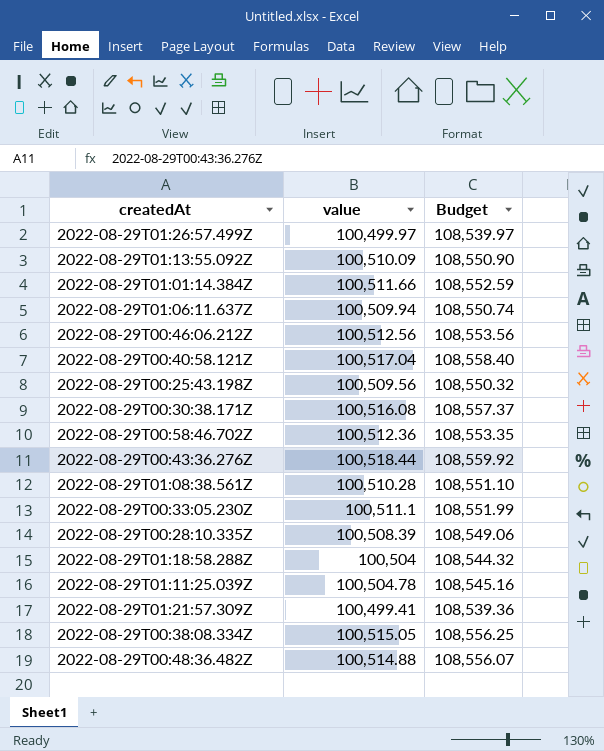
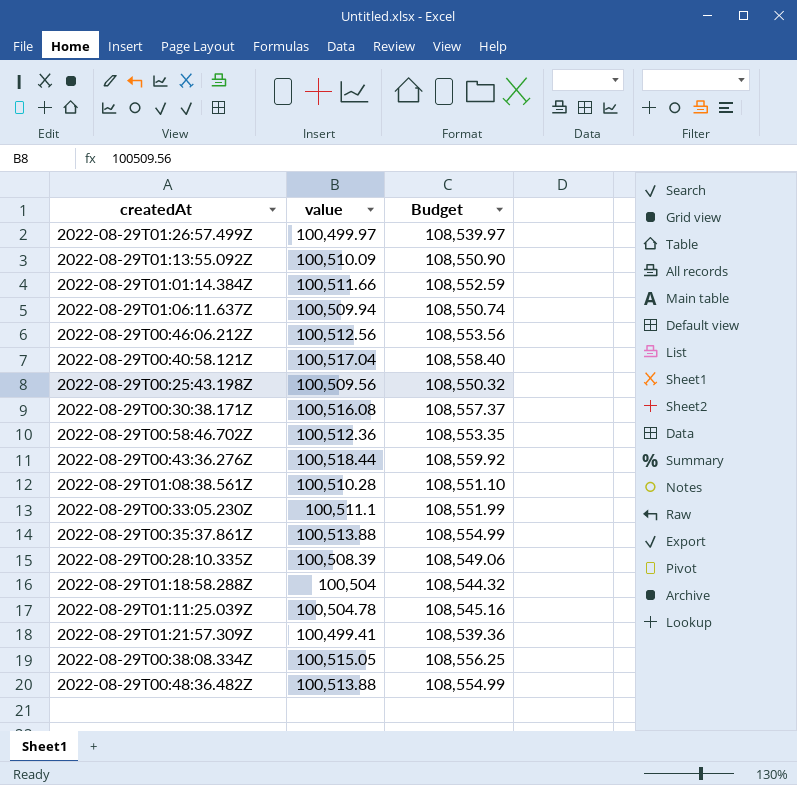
row 2022-08-29T00:35:37.861Z: none -> 100,513.88 | 108,554.99
2022-08-29T00:48:36.482Z | value: 100,514.88 -> 100,513.88
2022-08-29T00:48:36.482Z | Budget: 108,556.07 -> 108,554.99

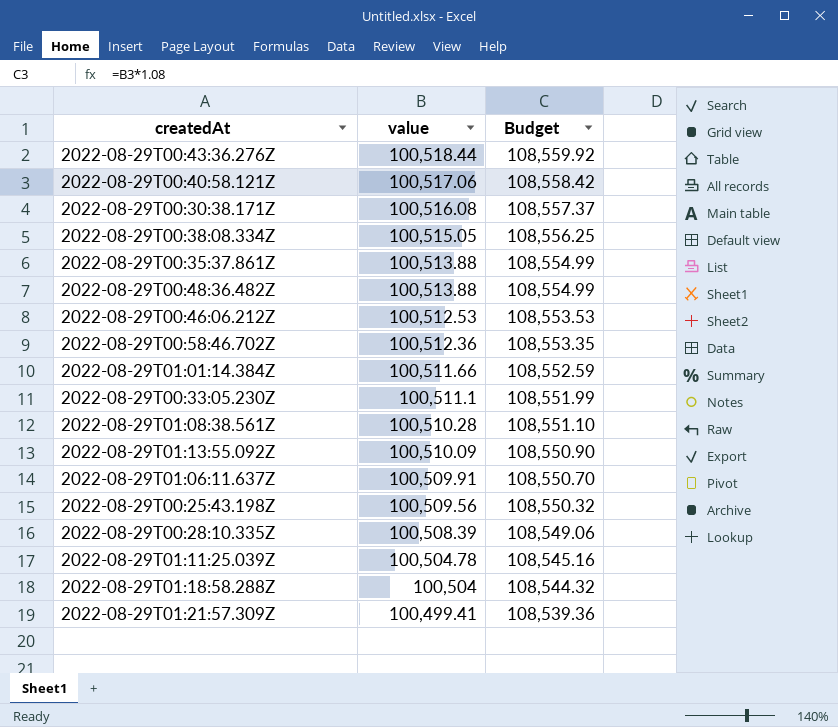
row order: none -> value descending
row 2022-08-29T01:26:57.499Z: 100,499.97 | 108,539.97 -> none
2022-08-29T00:40:58.121Z | value: 100,517.04 -> 100,517.06
2022-08-29T00:40:58.121Z | Budget: 108,558.40 -> 108,558.42
2022-08-29T00:46:06.212Z | value: 100,512.56 -> 100,512.53
2022-08-29T00:46:06.212Z | Budget: 108,553.56 -> 108,553.53
2022-08-29T01:06:11.637Z | value: 100,509.94 -> 100,509.91
2022-08-29T01:06:11.637Z | Budget: 108,550.74 -> 108,550.70

